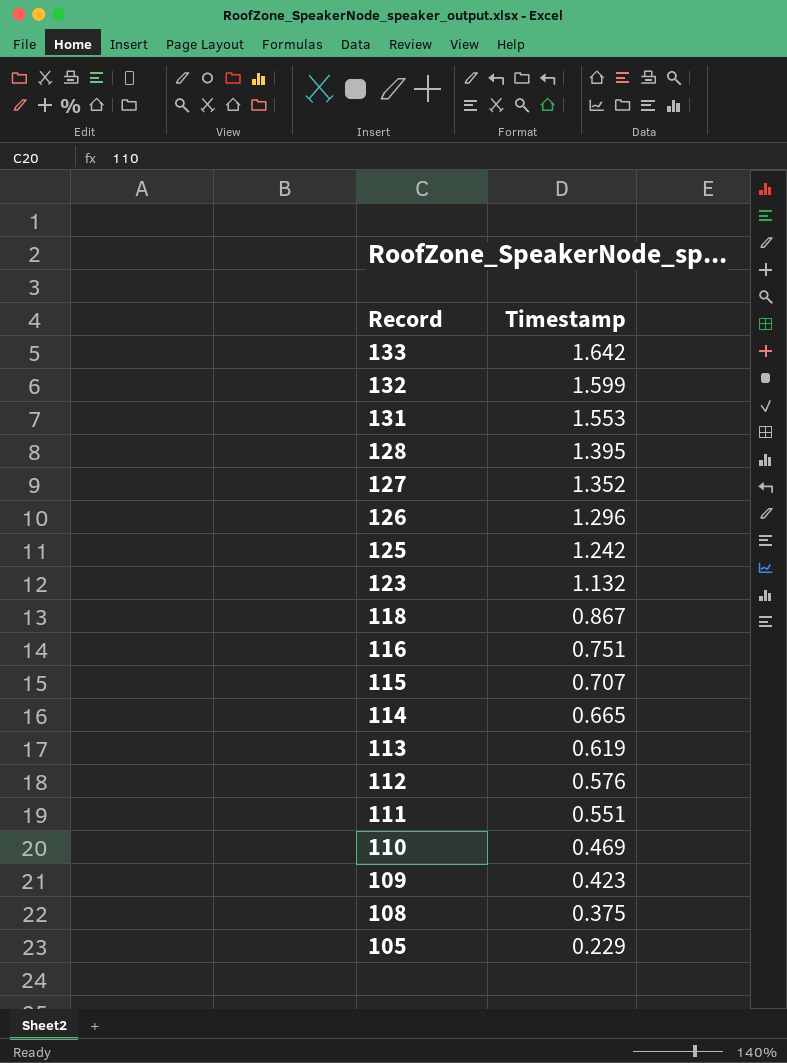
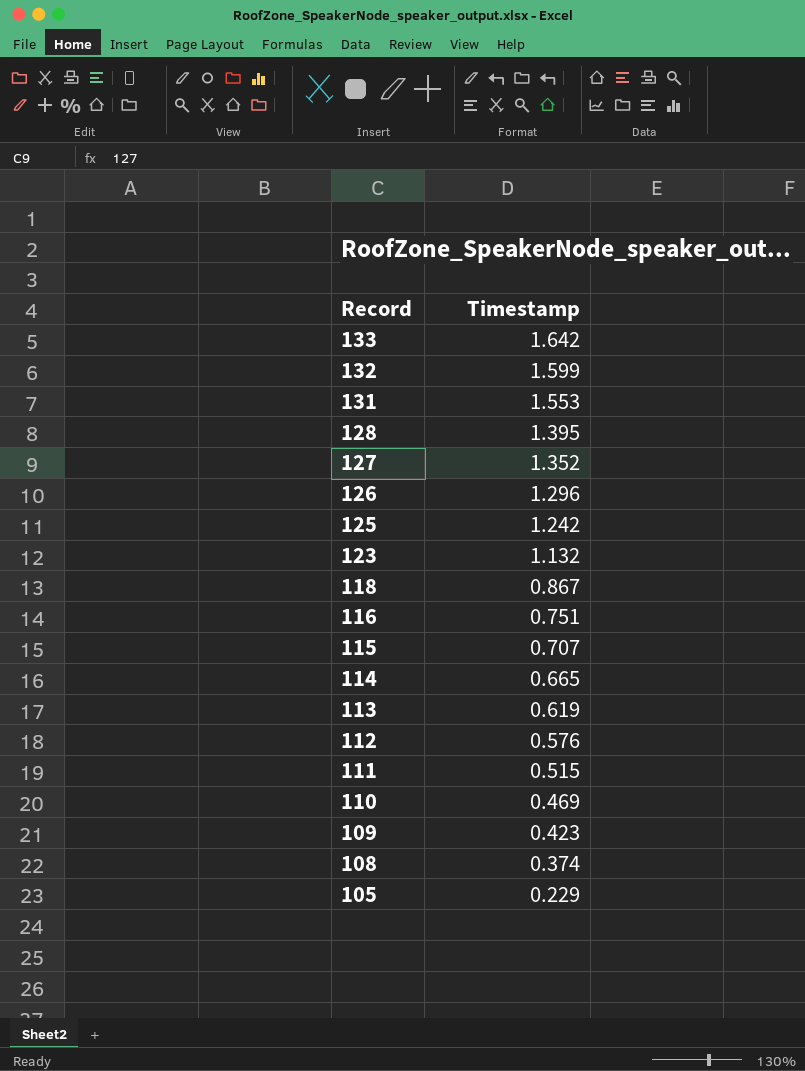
111 | Timestamp: 0.551 -> 0.515
108 | Timestamp: 0.375 -> 0.374

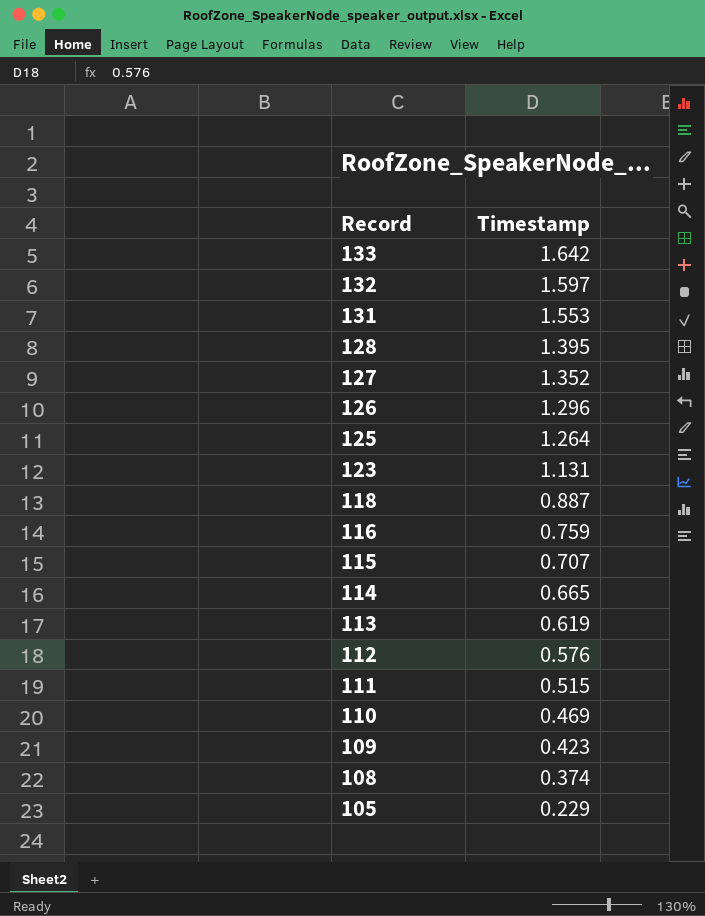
132 | Timestamp: 1.599 -> 1.597
125 | Timestamp: 1.242 -> 1.264
123 | Timestamp: 1.132 -> 1.131
118 | Timestamp: 0.867 -> 0.887
116 | Timestamp: 0.751 -> 0.759

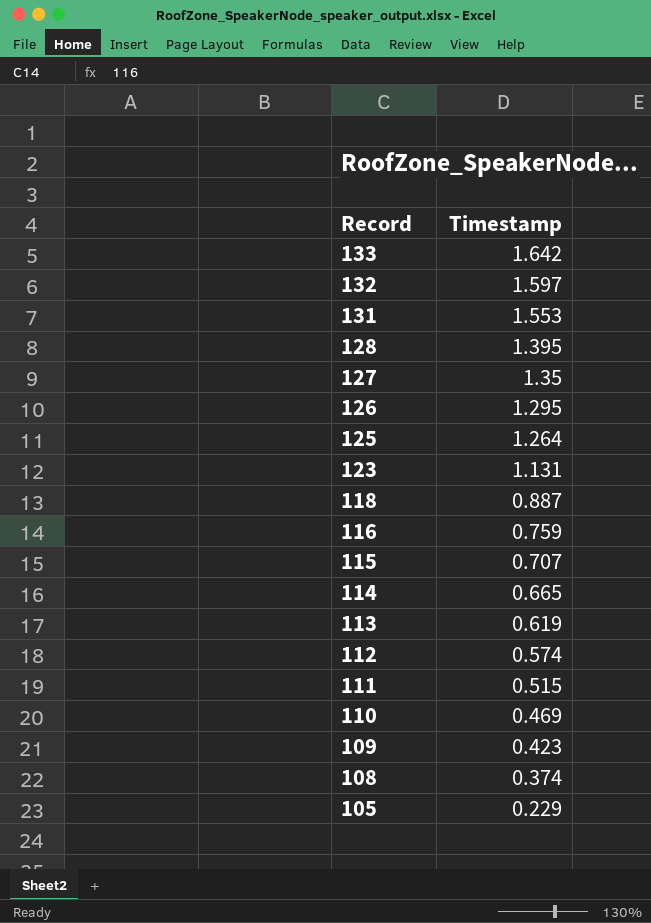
127 | Timestamp: 1.352 -> 1.35
126 | Timestamp: 1.296 -> 1.295
112 | Timestamp: 0.576 -> 0.574

